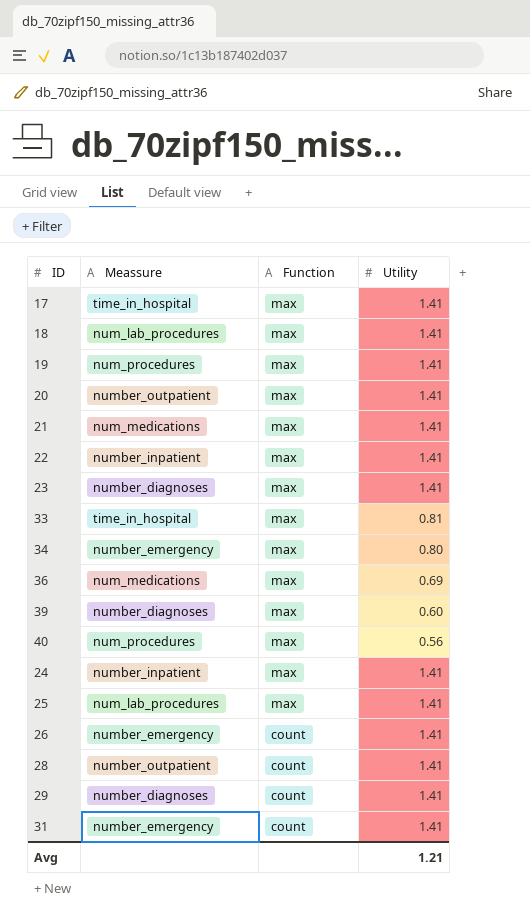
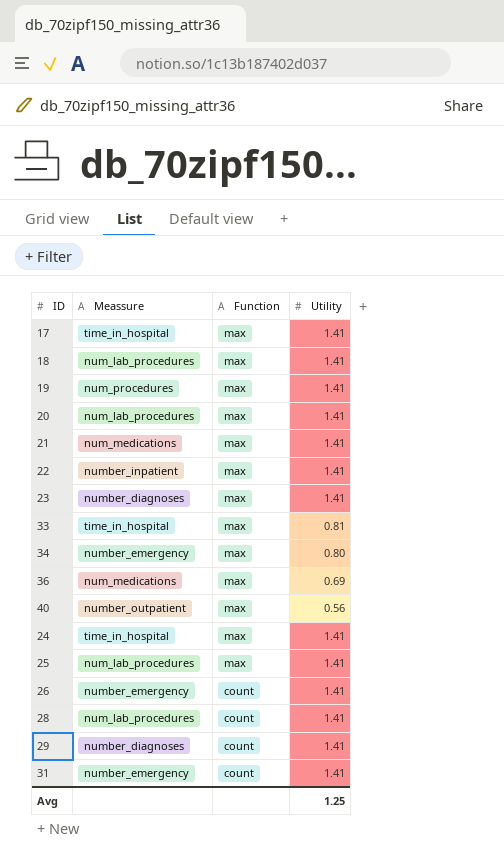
row 39: number_diagnoses | max | 0.60 -> none
20 | Meassure: number_outpatient -> num_lab_procedures
40 | Meassure: num_procedures -> number_outpatient
24 | Meassure: number_inpatient -> time_in_hospital
28 | Meassure: number_outpatient -> num_lab_procedures
Avg | Utility: 1.21 -> 1.25

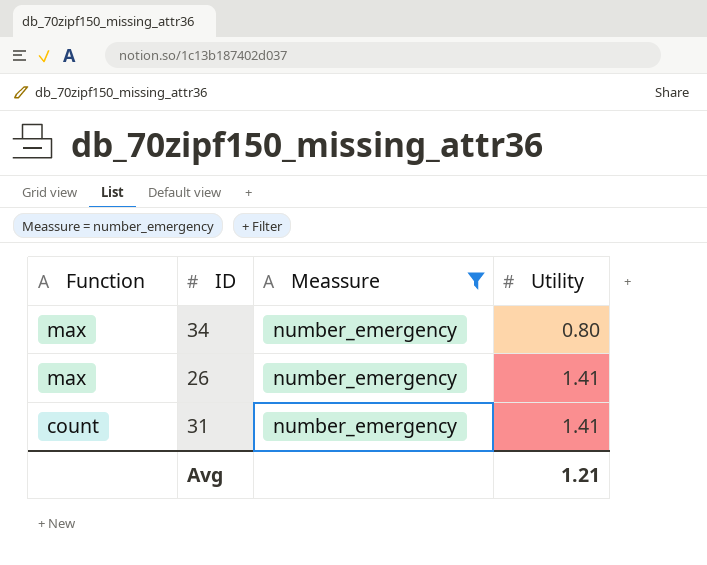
filter: none -> Meassure = number_emergency
column Function | position: 3 -> 1
26 | Function: count -> max
Avg | Utility: 1.25 -> 1.21

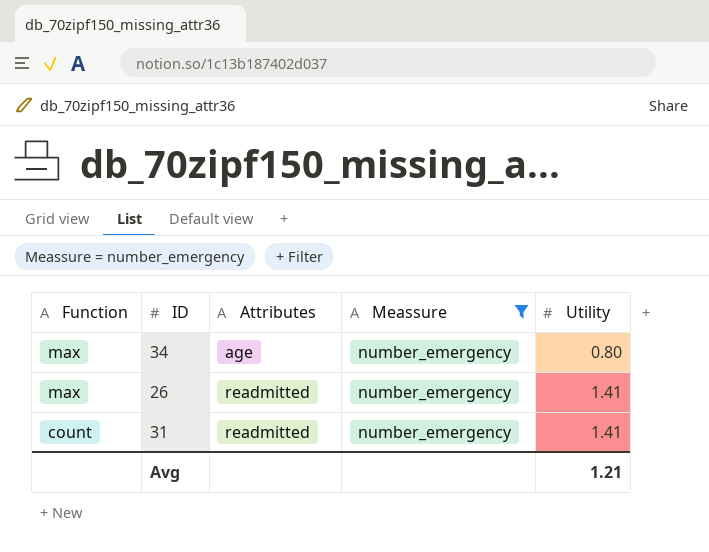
column Attributes | position: none -> 3

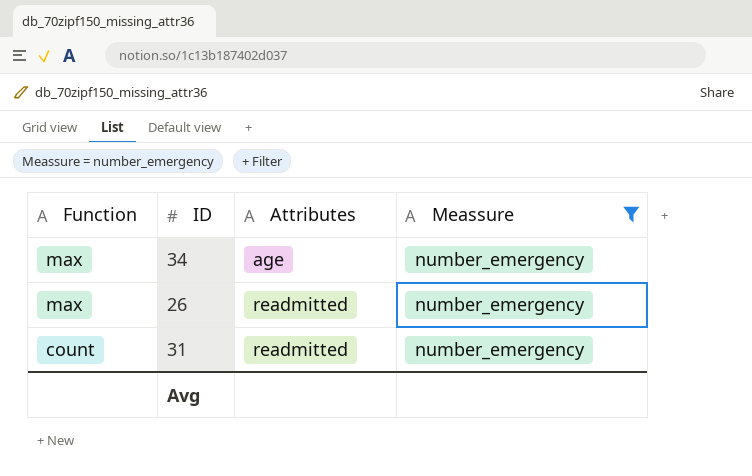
column Utility | position: 5 -> none

